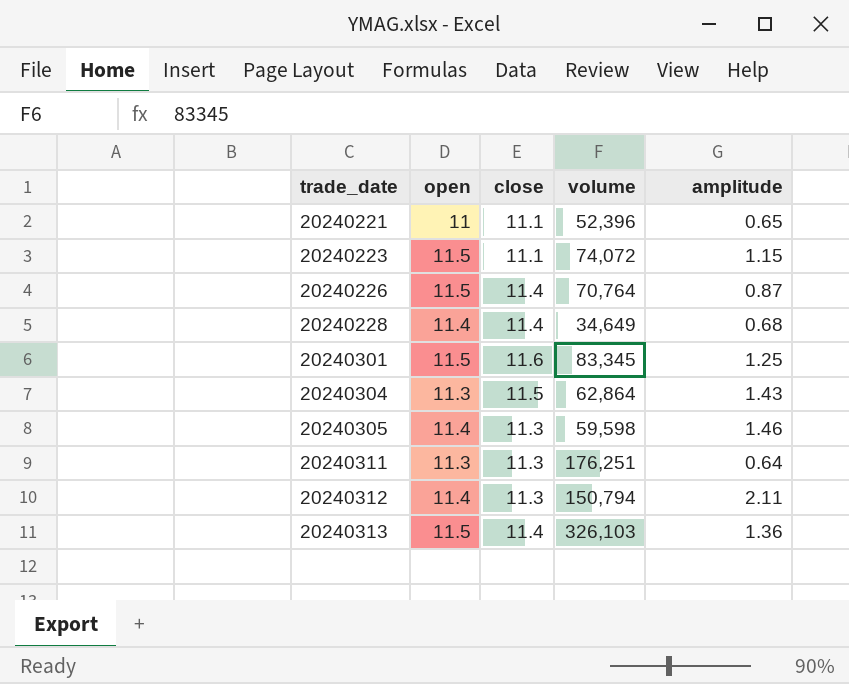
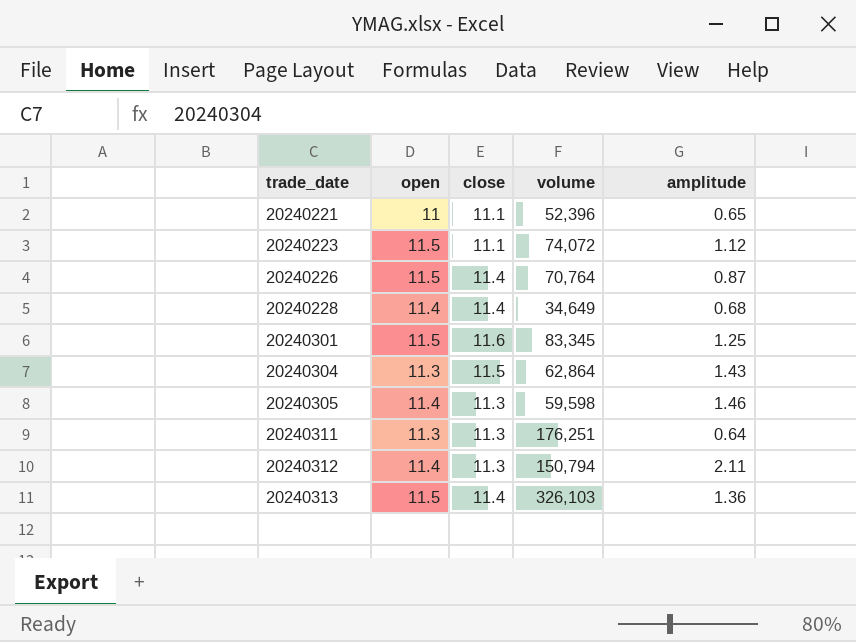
20240223 | amplitude: 1.15 -> 1.12

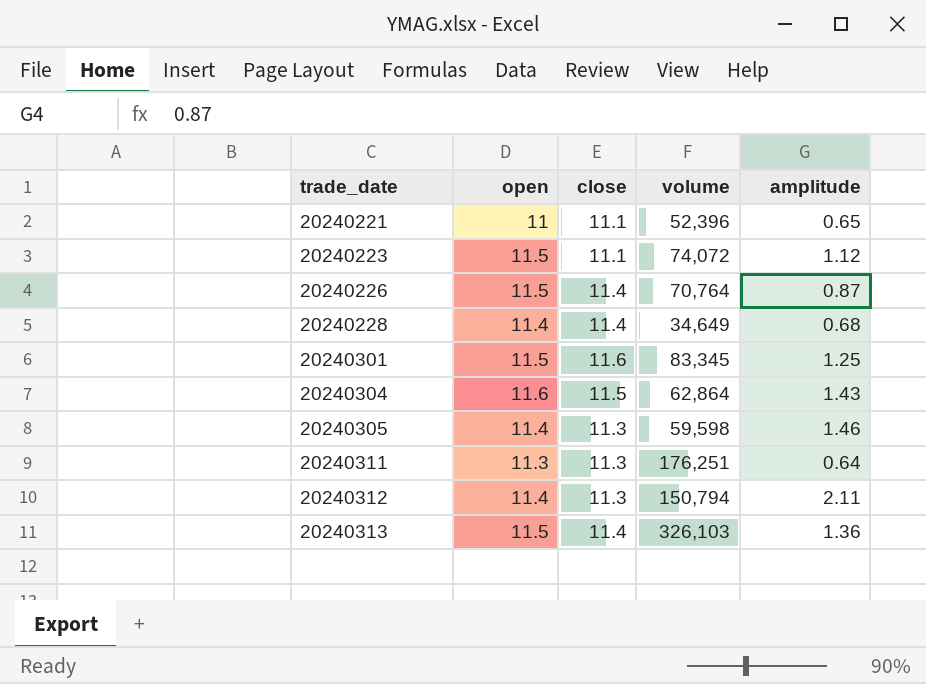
20240304 | open: 11.3 -> 11.6

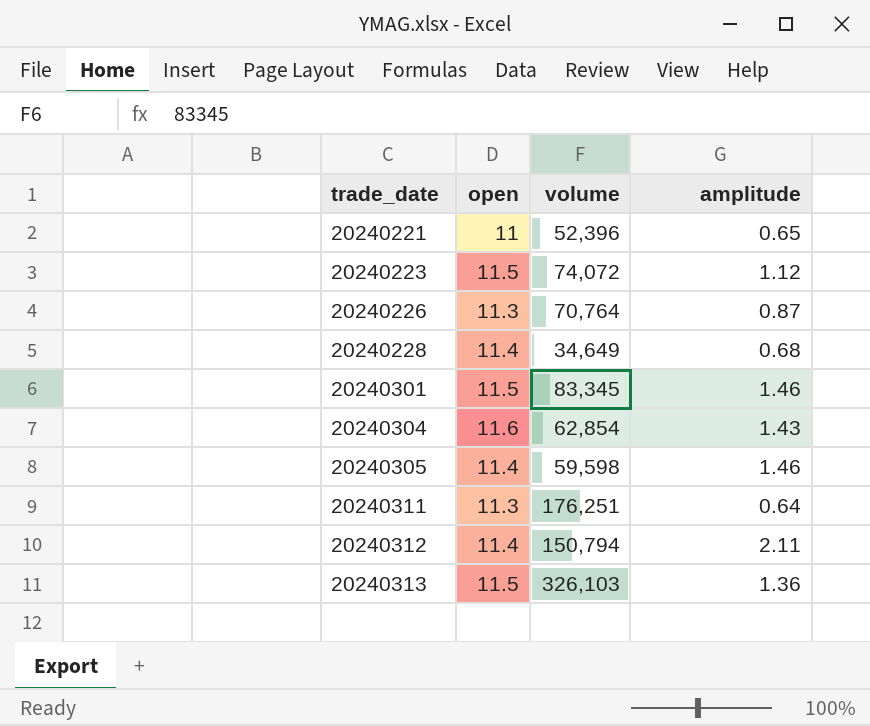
column close | position: 3 -> none
20240226 | open: 11.5 -> 11.3
20240301 | amplitude: 1.25 -> 1.46
20240304 | volume: 62,864 -> 62,854

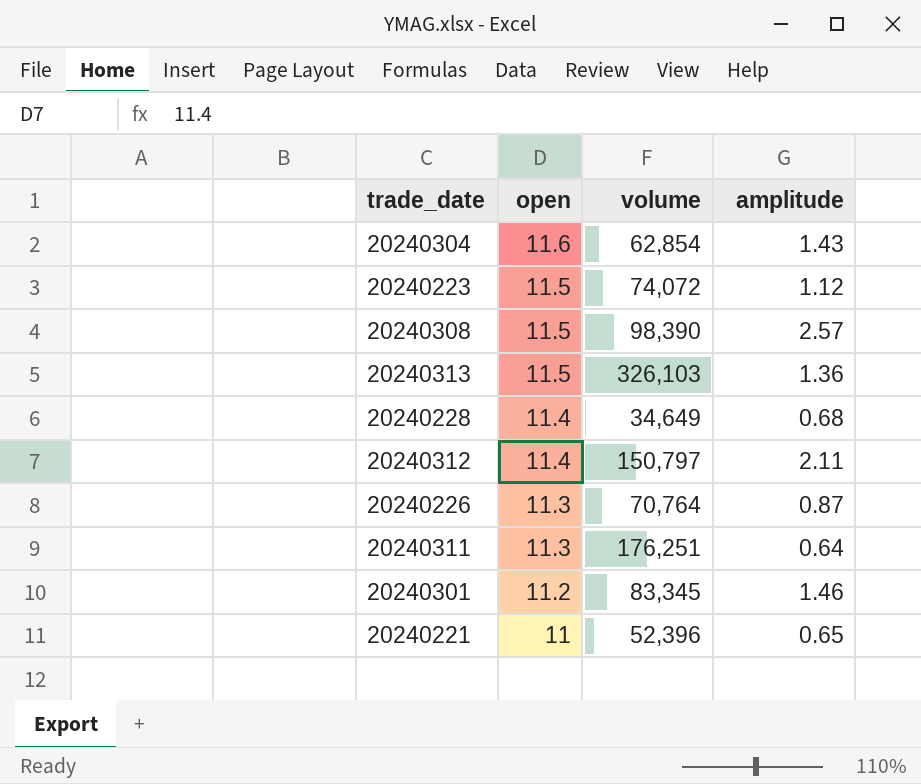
row order: trade_date ascending -> open descending
row 20240305: 11.4 | 59,598 | 1.46 -> none
row 20240308: none -> 11.5 | 98,390 | 2.57
20240312 | volume: 150,794 -> 150,797
20240301 | open: 11.5 -> 11.2

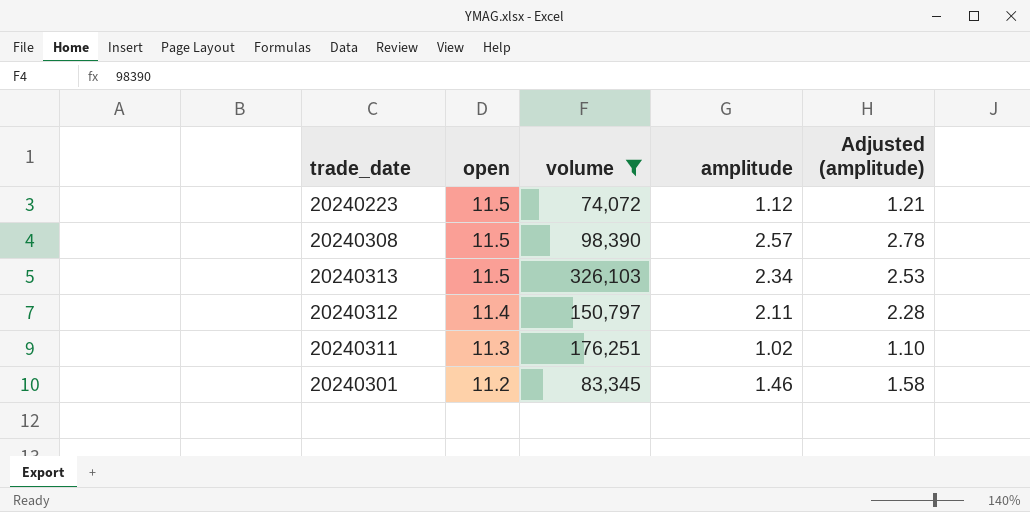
filter: none -> volume >= 74,072
column Adjusted (amplitude) | formula: none -> [amplitude] * 1.08
20240313 | amplitude: 1.36 -> 2.34
20240311 | amplitude: 0.64 -> 1.02

